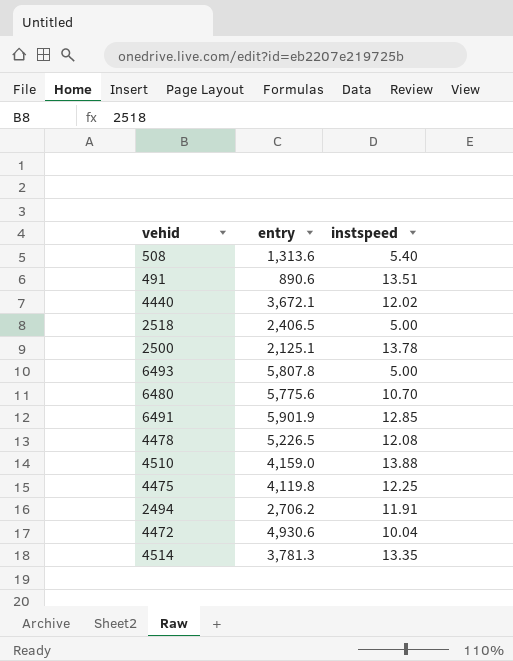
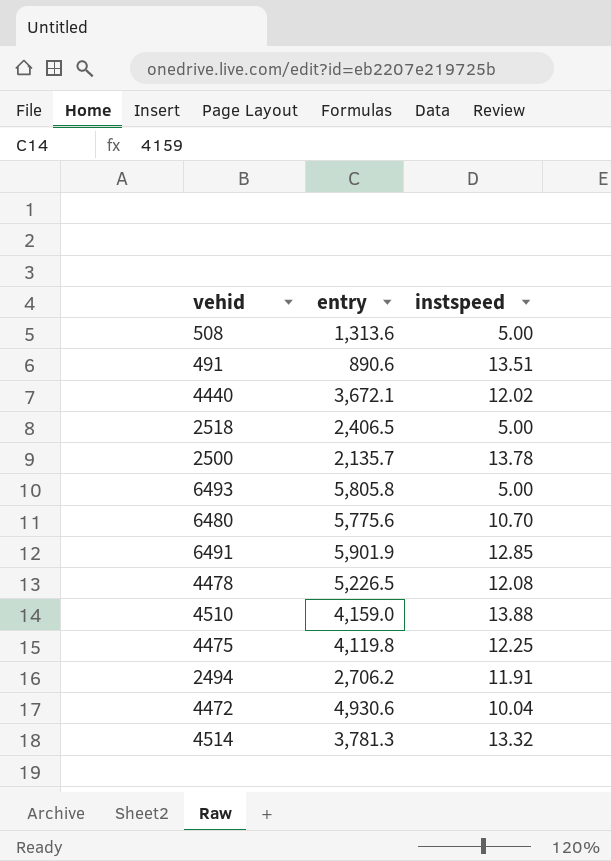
508 | instspeed: 5.40 -> 5.00
2500 | entry: 2,125.1 -> 2,135.7
6493 | entry: 5,807.8 -> 5,805.8
4514 | instspeed: 13.35 -> 13.32

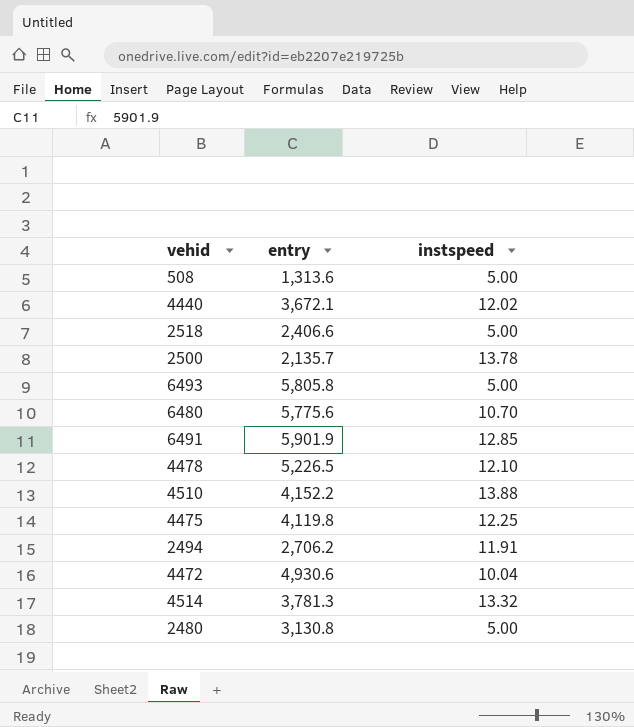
row 491: 890.6 | 13.51 -> none
2518 | entry: 2,406.5 -> 2,406.6
4478 | instspeed: 12.08 -> 12.10
4510 | entry: 4,159.0 -> 4,152.2
row 2480: none -> 3,130.8 | 5.00

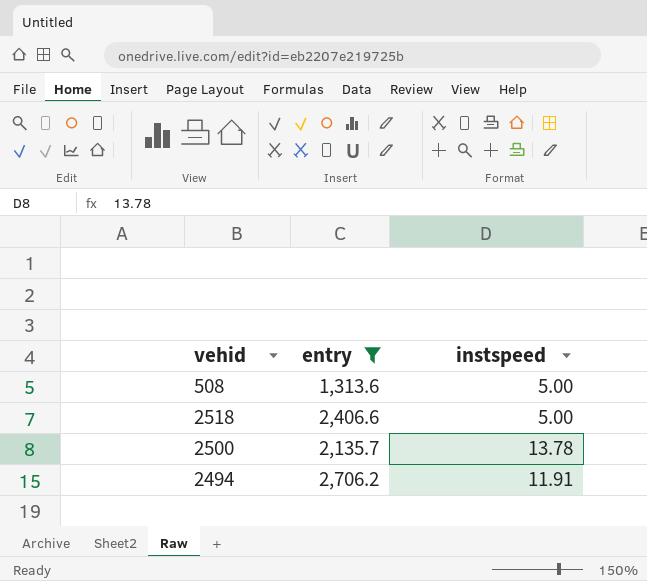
filter: none -> entry <= 2,706.2

